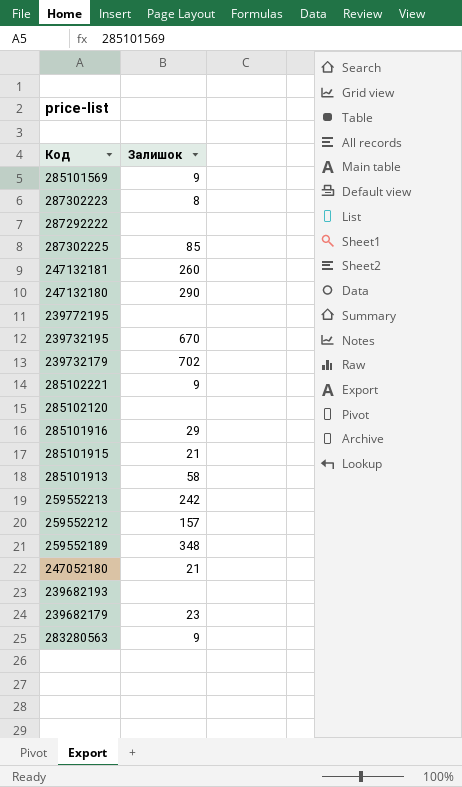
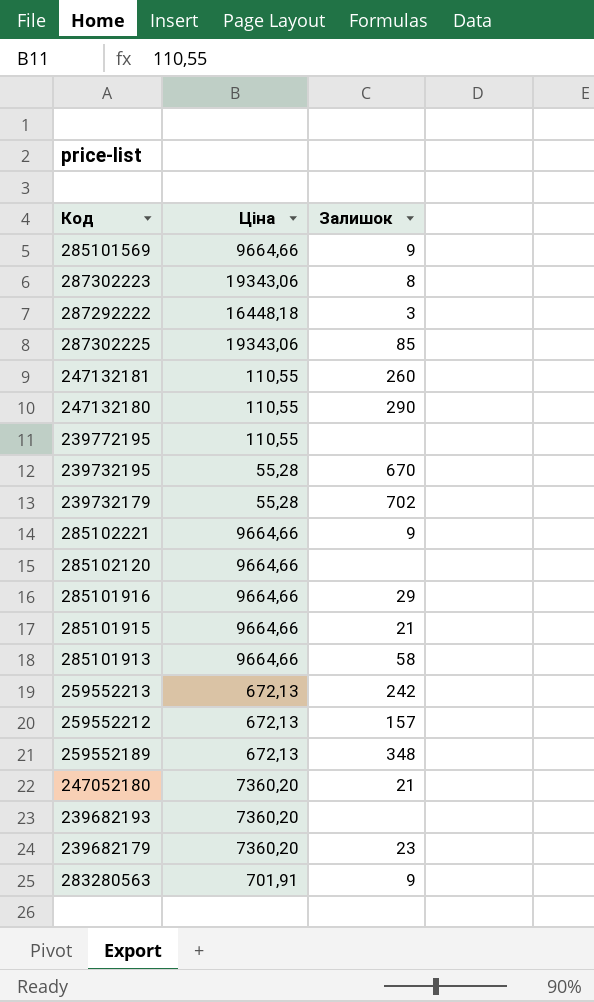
column Ціна | position: none -> 2
287292222 | Залишок: none -> 3

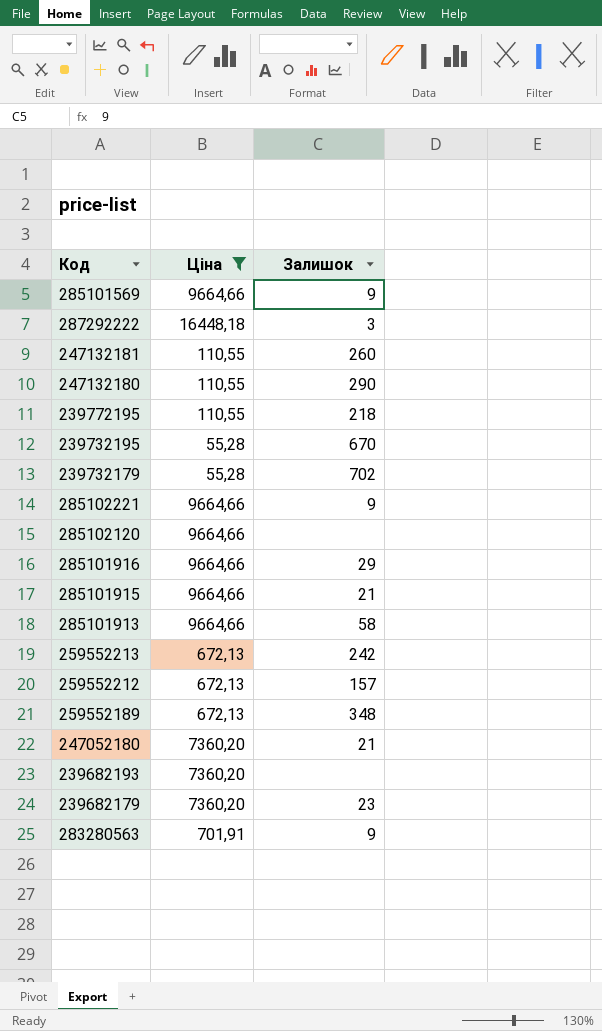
filter: none -> Ціна != 19343,06
239772195 | Залишок: none -> 218

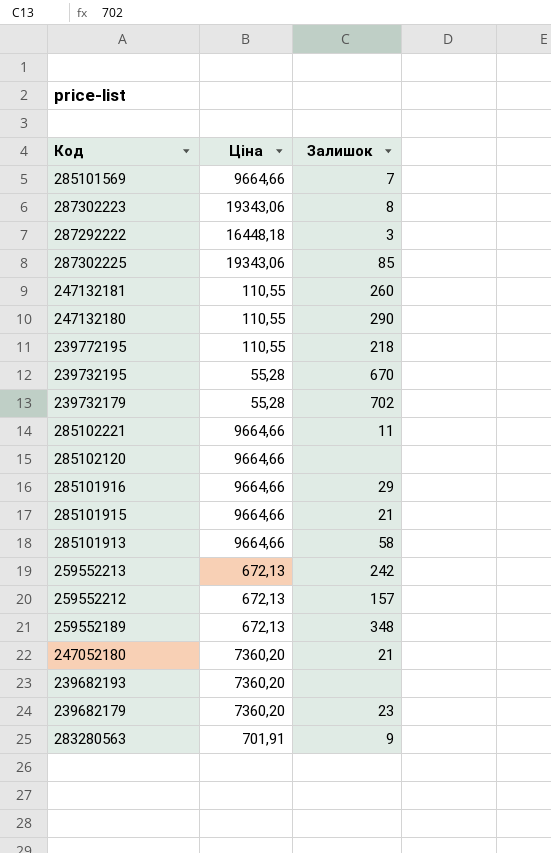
filter: Ціна != 19343,06 -> none
285101569 | Залишок: 9 -> 7
285102221 | Залишок: 9 -> 11

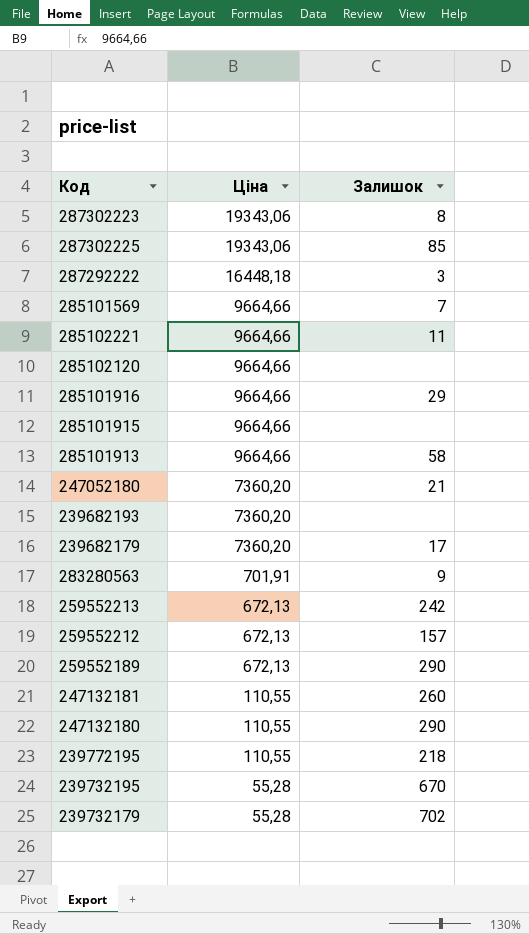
row order: none -> Ціна descending
285101915 | Залишок: 21 -> none
239682179 | Залишок: 23 -> 17
259552189 | Залишок: 348 -> 290

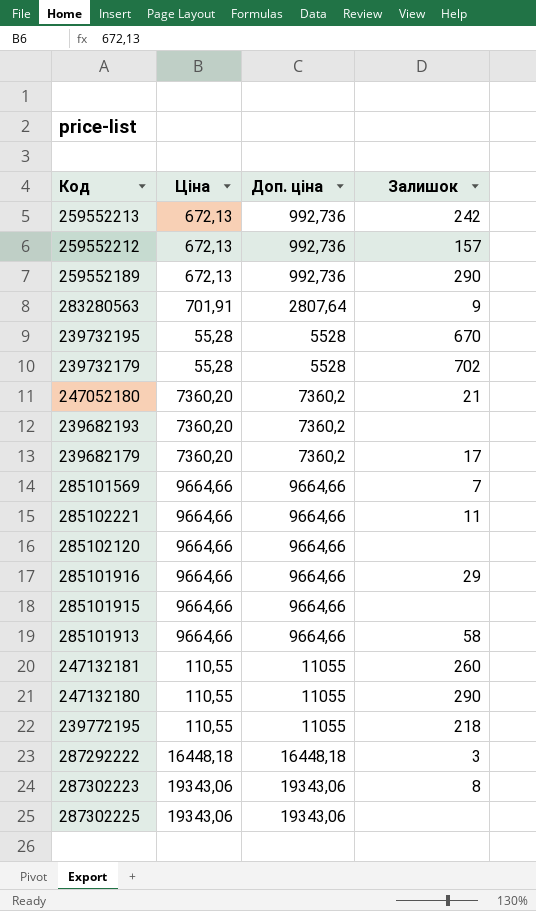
row order: Ціна descending -> Доп. ціна ascending
column Доп. ціна | position: none -> 3
287302225 | Залишок: 85 -> none

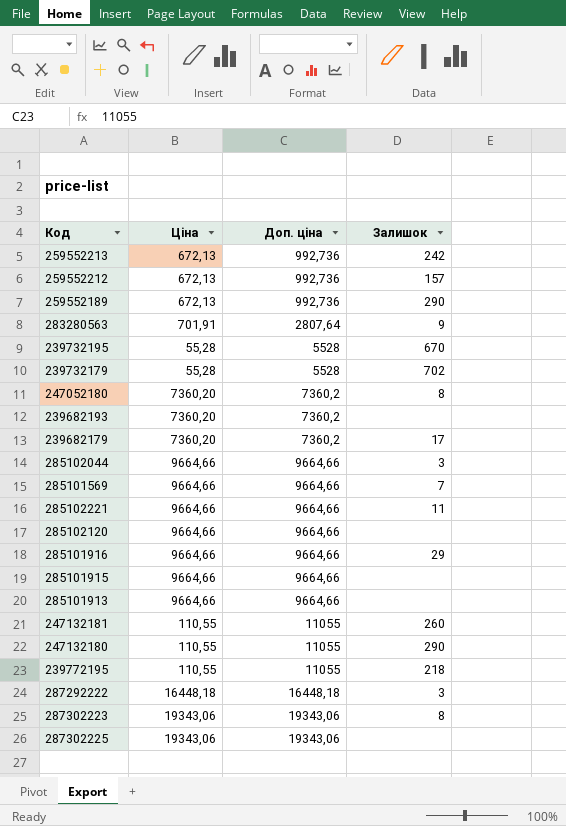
247052180 | Залишок: 21 -> 8
row 285102044: none -> 9664,66 | 9664,66 | 3
285101913 | Залишок: 58 -> none

